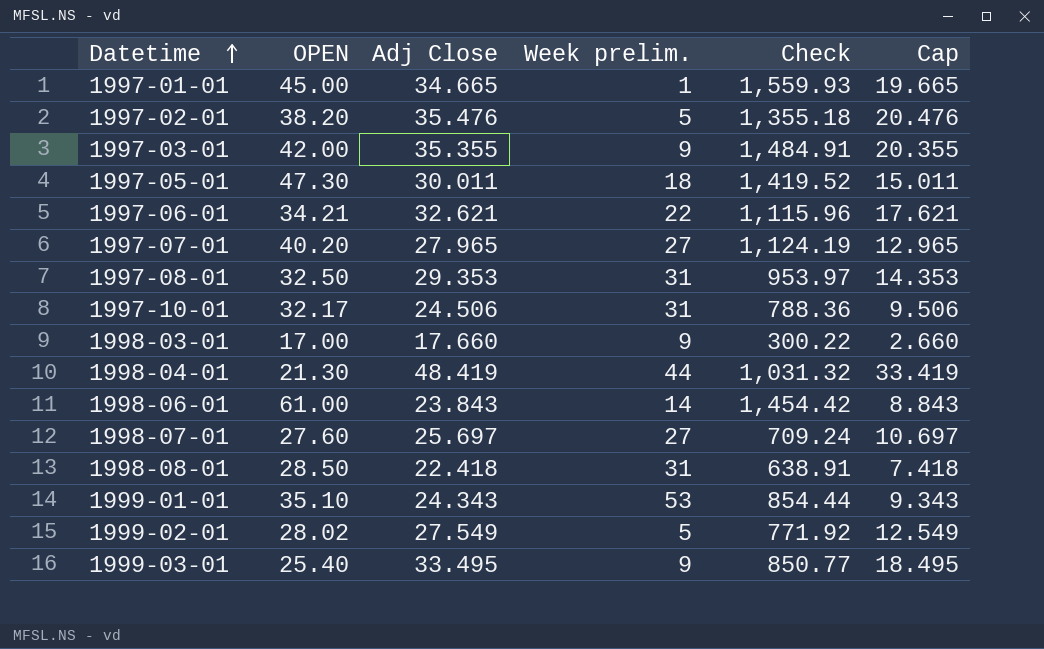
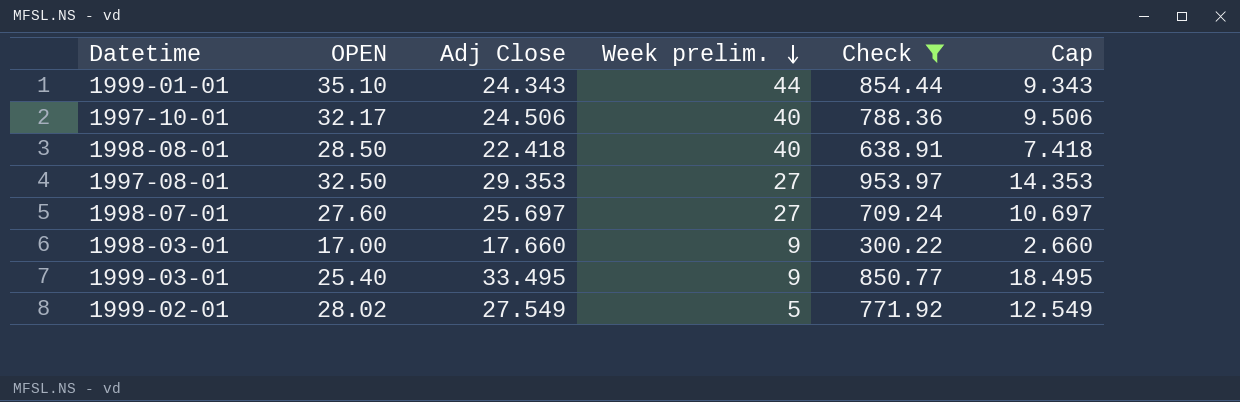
filter: none -> Check <= 953.97
row order: Datetime ascending -> Week prelim. descending
1999-01-01 | Week prelim.: 53 -> 44
1997-10-01 | Week prelim.: 31 -> 40
1998-08-01 | Week prelim.: 31 -> 40
1997-08-01 | Week prelim.: 31 -> 27

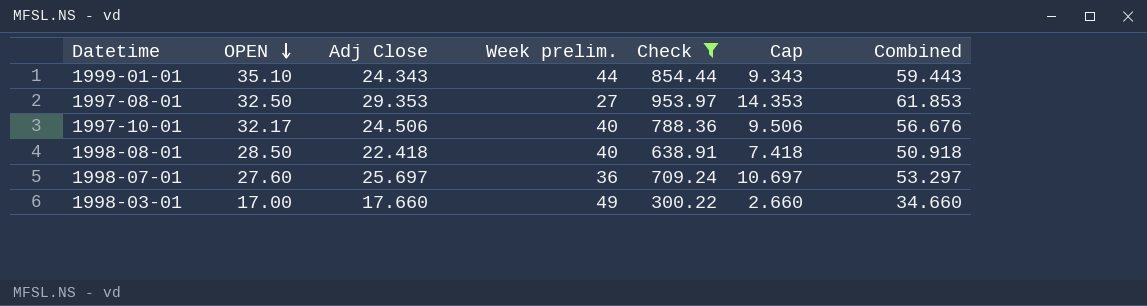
row order: Week prelim. descending -> OPEN descending
column Combined | formula: none -> [OPEN] + [Adj Close]
row 1999-03-01: 25.40 | 33.495 | 9 | 850.77 | 18.495 -> none
row 1999-02-01: 28.02 | 27.549 | 5 | 771.92 | 12.549 -> none
1998-07-01 | Week prelim.: 27 -> 36
1998-03-01 | Week prelim.: 9 -> 49

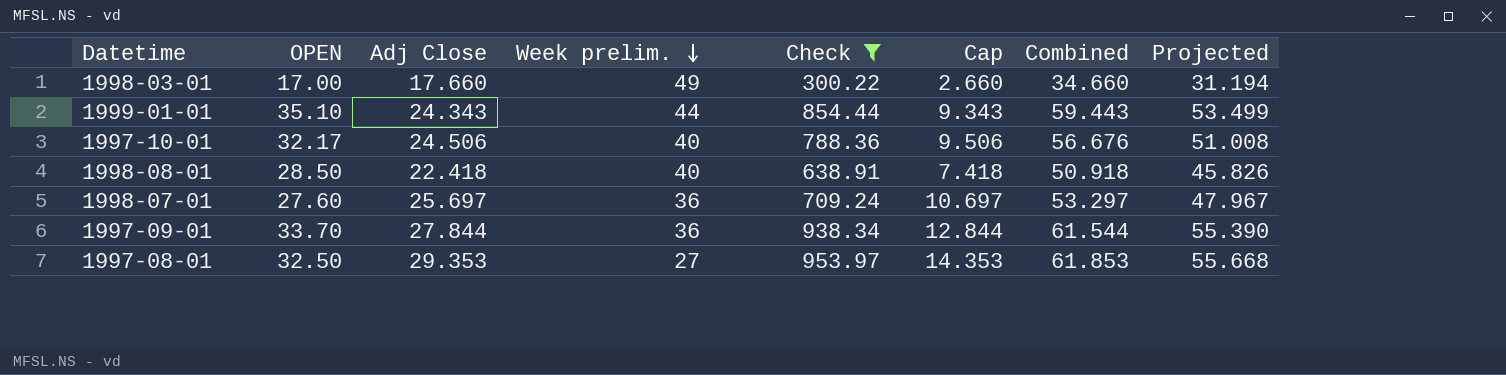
row order: OPEN descending -> Week prelim. descending
column Projected | formula: none -> [Combined] * 0.9
row 1997-09-01: none -> 33.70 | 27.844 | 36 | 938.34 | 12.844 | 61.544 | 55.390

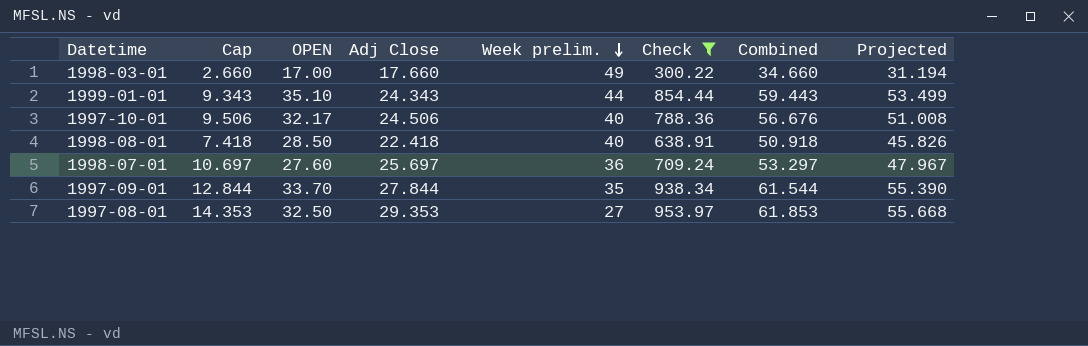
column Cap | position: 6 -> 2
1997-09-01 | Week prelim.: 36 -> 35

